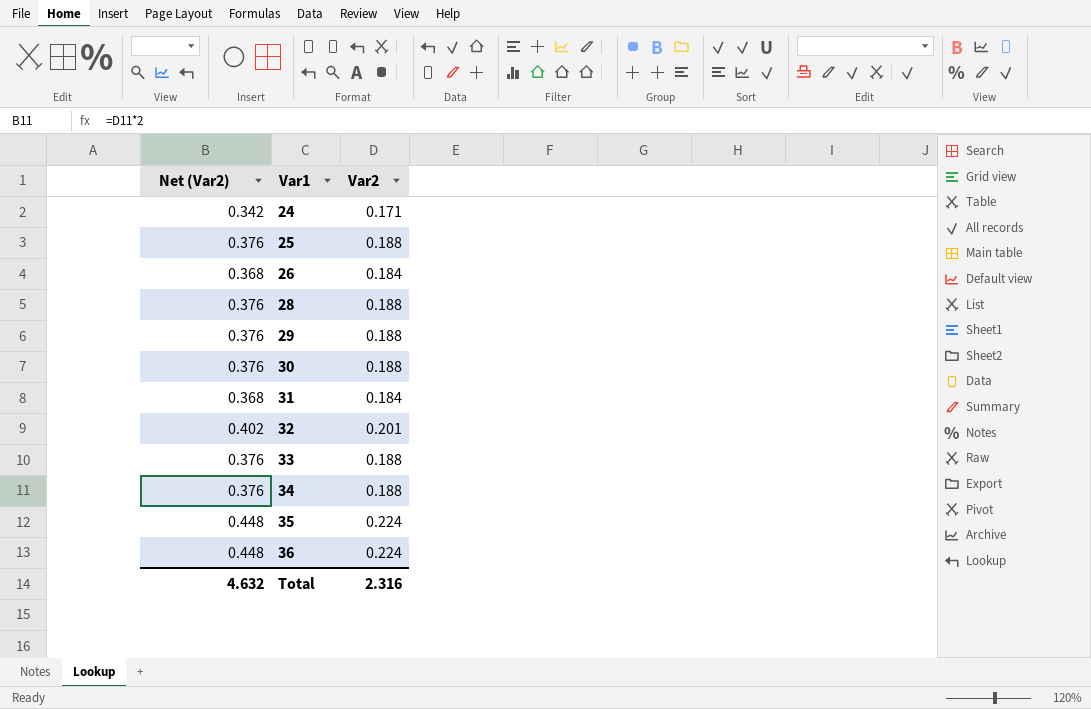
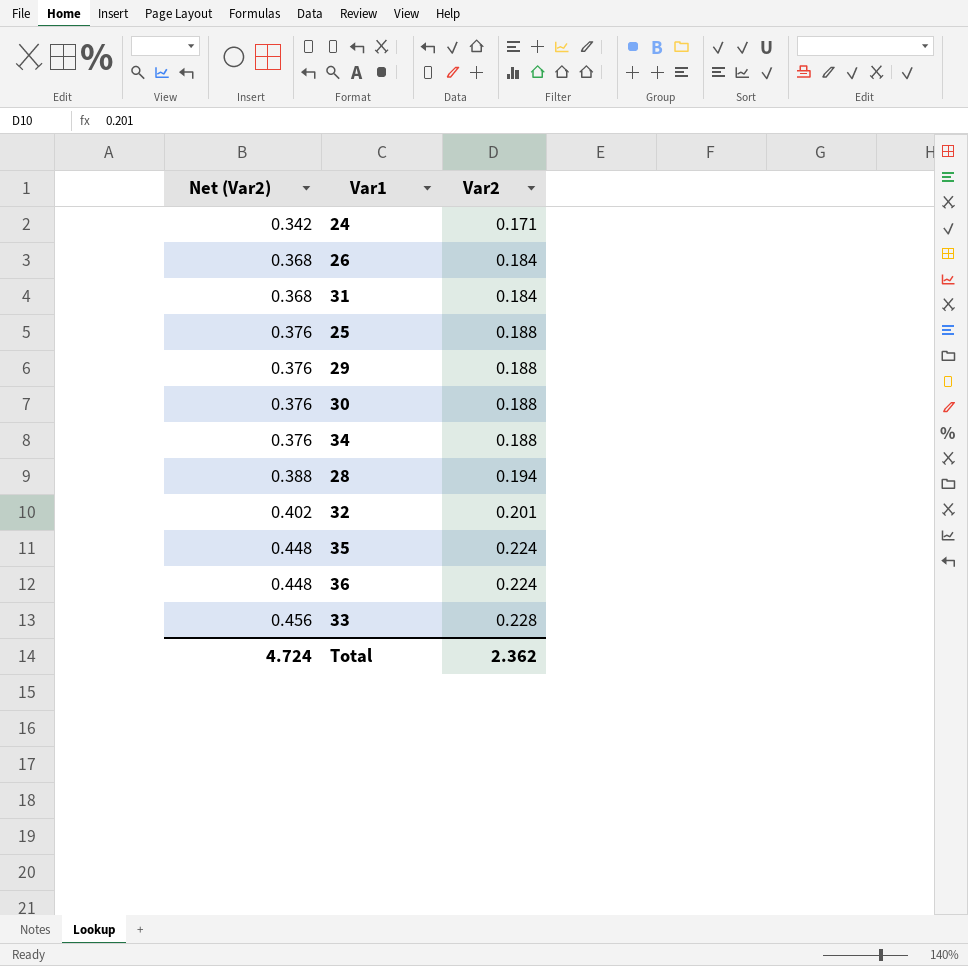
row order: Var1 ascending -> Net (Var2) ascending
28 | Net (Var2): 0.376 -> 0.388
28 | Var2: 0.188 -> 0.194
33 | Net (Var2): 0.376 -> 0.456
33 | Var2: 0.188 -> 0.228
Total | Net (Var2): 4.632 -> 4.724
Total | Var2: 2.316 -> 2.362

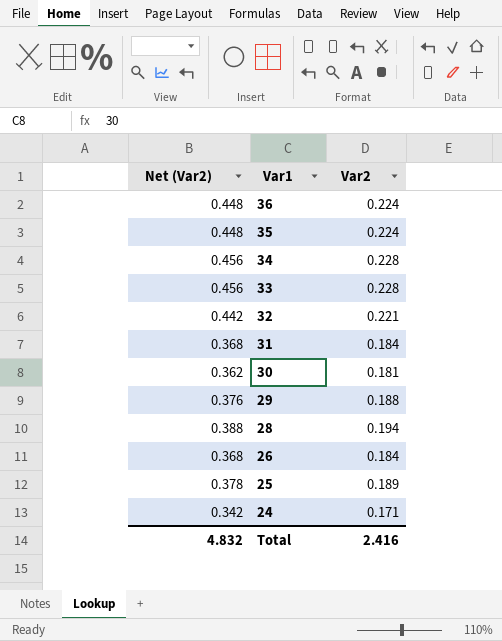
row order: Net (Var2) ascending -> Var1 descending
34 | Net (Var2): 0.376 -> 0.456
34 | Var2: 0.188 -> 0.228
32 | Net (Var2): 0.402 -> 0.442
32 | Var2: 0.201 -> 0.221
30 | Net (Var2): 0.376 -> 0.362
30 | Var2: 0.188 -> 0.181
25 | Net (Var2): 0.376 -> 0.378
25 | Var2: 0.188 -> 0.189
Total | Net (Var2): 4.724 -> 4.832
Total | Var2: 2.362 -> 2.416

